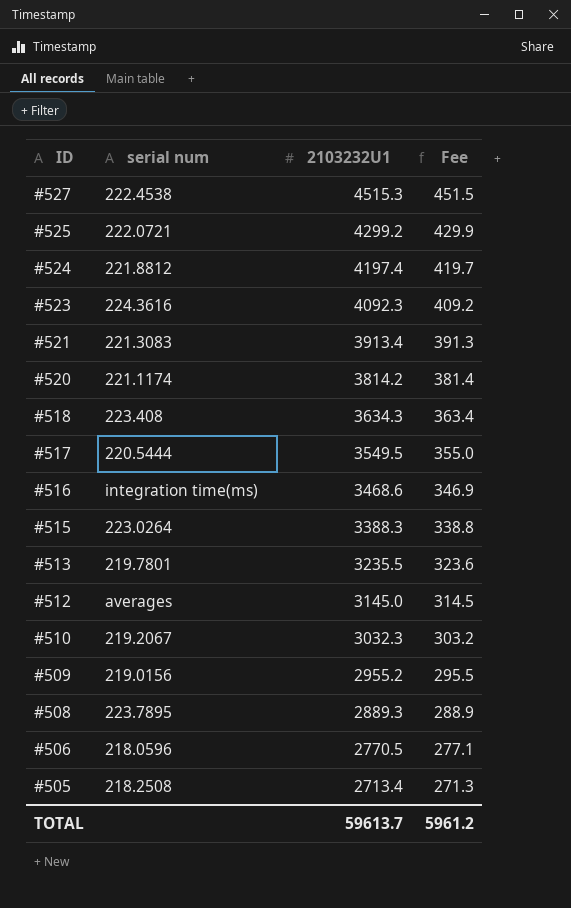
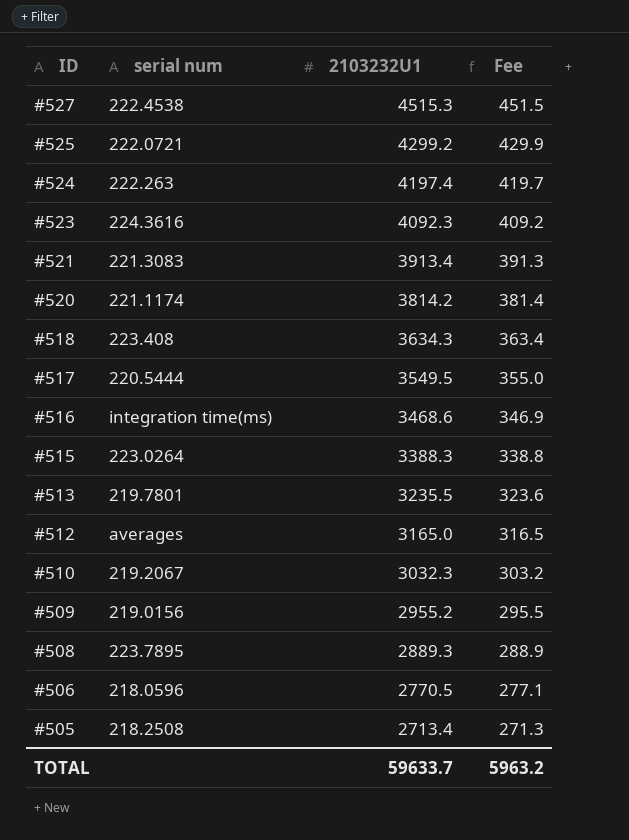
#524 | serial num: 221.8812 -> 222.263
#512 | 2103232U1: 3145.0 -> 3165.0
#512 | Fee: 314.5 -> 316.5
TOTAL | 2103232U1: 59613.7 -> 59633.7
TOTAL | Fee: 5961.2 -> 5963.2

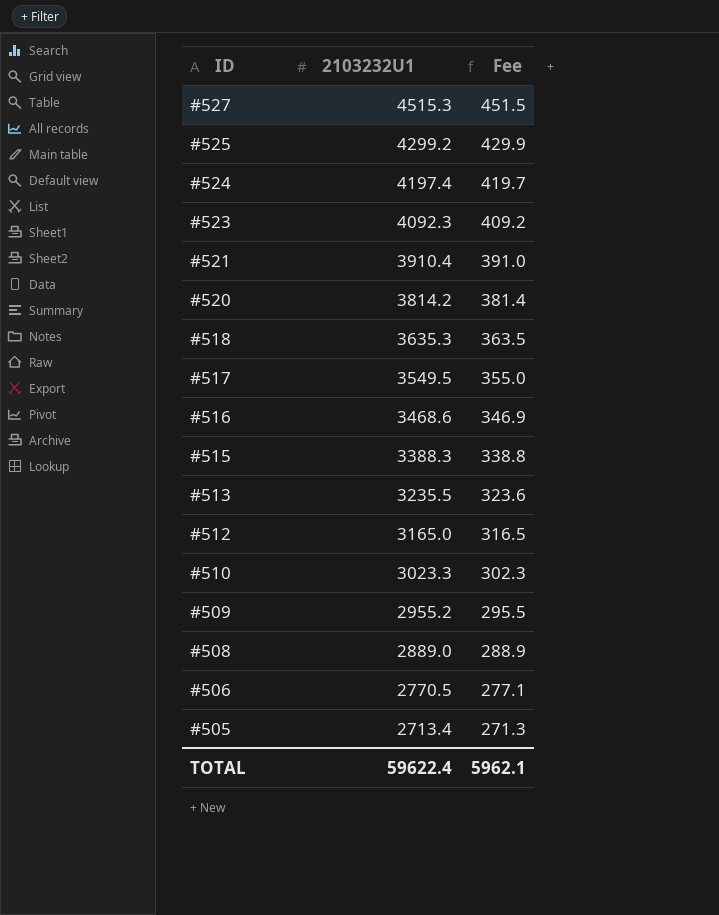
column serial num | position: 2 -> none
#521 | 2103232U1: 3913.4 -> 3910.4
#521 | Fee: 391.3 -> 391.0
#518 | 2103232U1: 3634.3 -> 3635.3
#518 | Fee: 363.4 -> 363.5
#510 | 2103232U1: 3032.3 -> 3023.3
#510 | Fee: 303.2 -> 302.3
#508 | 2103232U1: 2889.3 -> 2889.0
TOTAL | 2103232U1: 59633.7 -> 59622.4
TOTAL | Fee: 5963.2 -> 5962.1

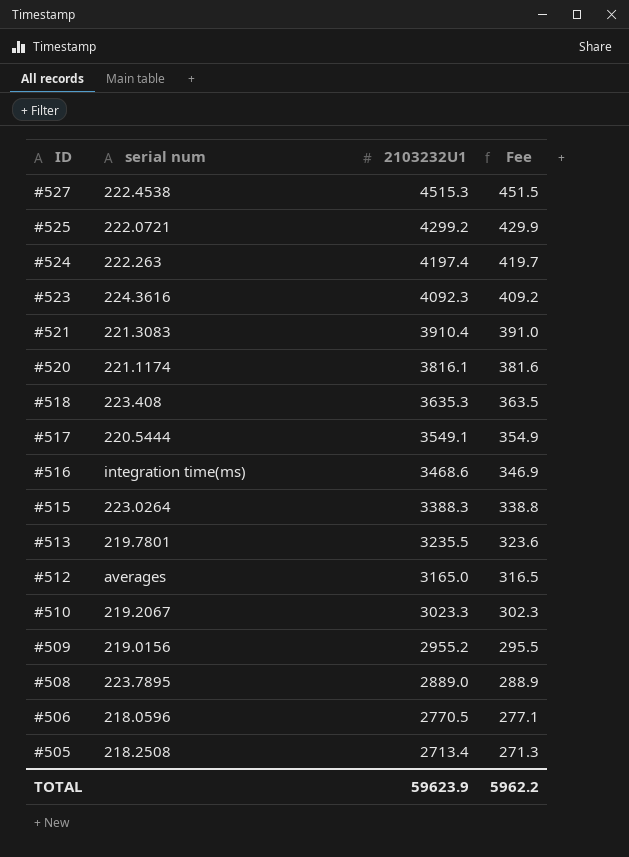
column serial num | position: none -> 2
#520 | 2103232U1: 3814.2 -> 3816.1
#520 | Fee: 381.4 -> 381.6
#517 | 2103232U1: 3549.5 -> 3549.1
#517 | Fee: 355.0 -> 354.9
TOTAL | 2103232U1: 59622.4 -> 59623.9
TOTAL | Fee: 5962.1 -> 5962.2

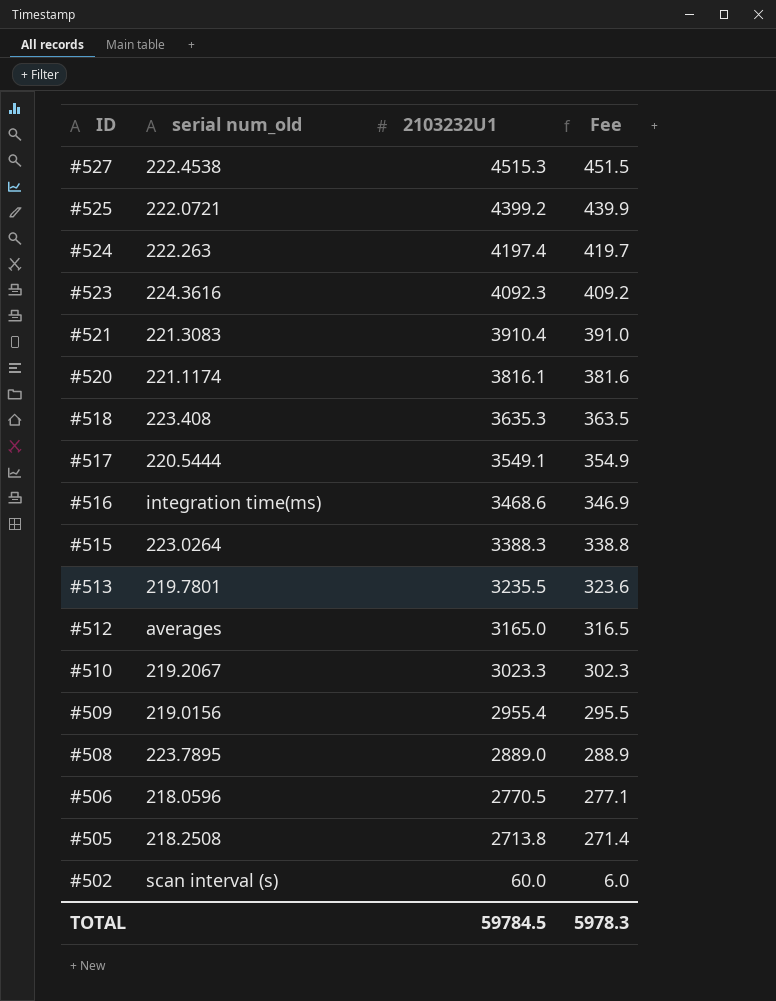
column name: serial num -> serial num_old
#525 | 2103232U1: 4299.2 -> 4399.2
#525 | Fee: 429.9 -> 439.9
#509 | 2103232U1: 2955.2 -> 2955.4
#505 | 2103232U1: 2713.4 -> 2713.8
#505 | Fee: 271.3 -> 271.4
row #502: none -> scan interval (s) | 60.0 | 6.0
TOTAL | 2103232U1: 59623.9 -> 59784.5
TOTAL | Fee: 5962.2 -> 5978.3

